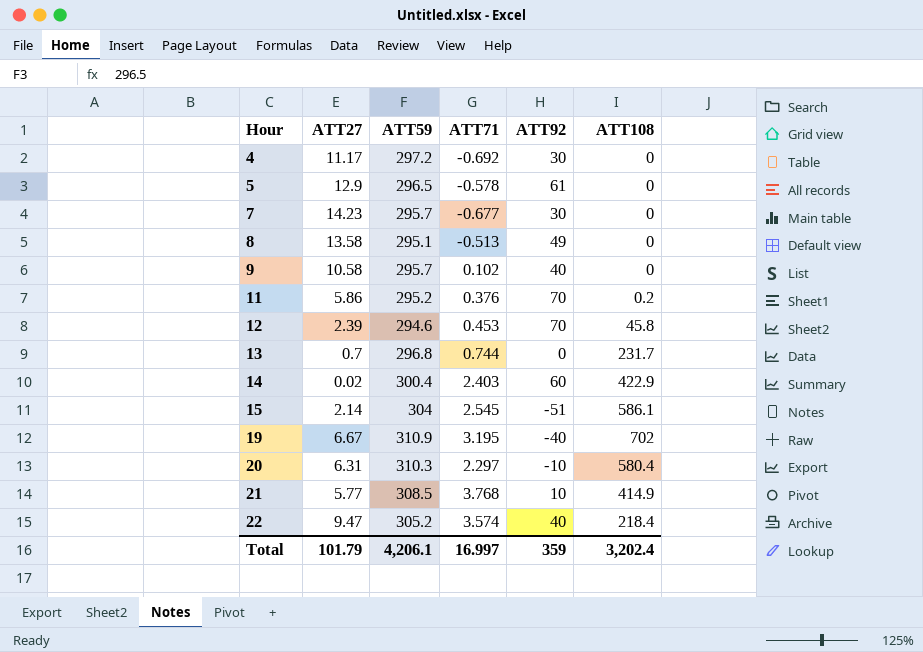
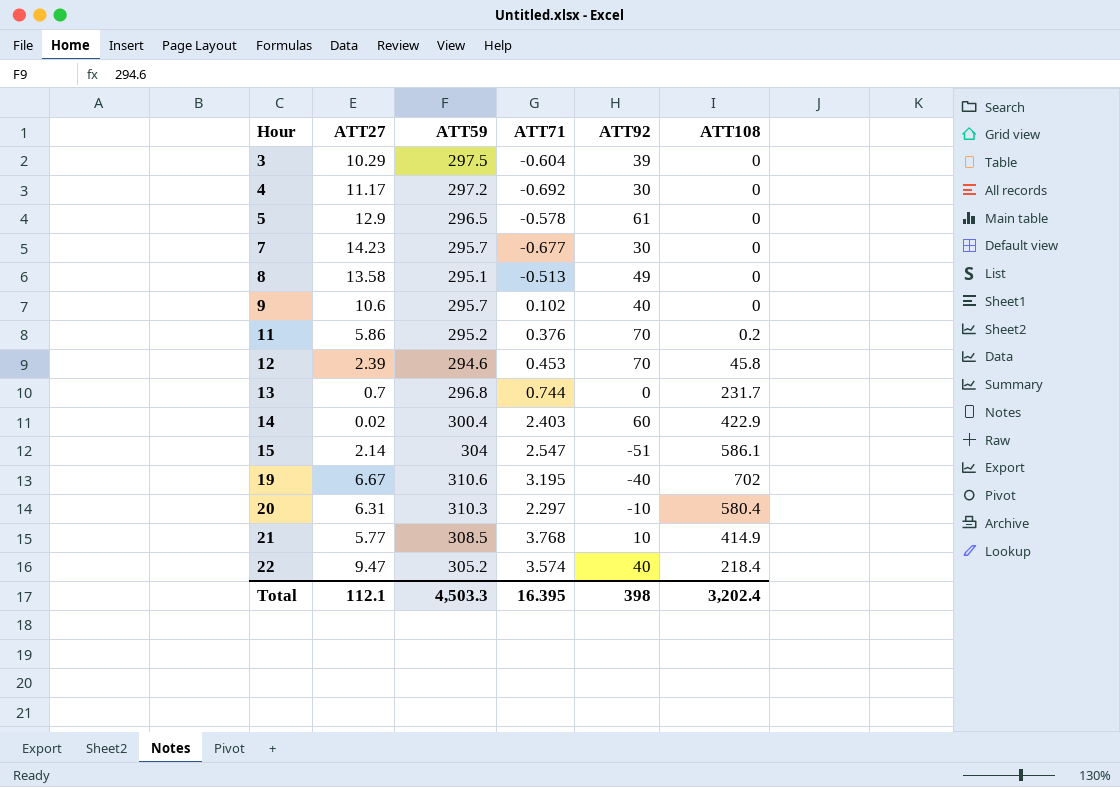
row 3: none -> 10.29 | 297.5 | -0.604 | 39 | 0
9 | ATT27: 10.58 -> 10.6
15 | ATT71: 2.545 -> 2.547
19 | ATT59: 310.9 -> 310.6
Total | ATT27: 101.79 -> 112.1
Total | ATT59: 4,206.1 -> 4,503.3
Total | ATT71: 16.997 -> 16.395
Total | ATT92: 359 -> 398

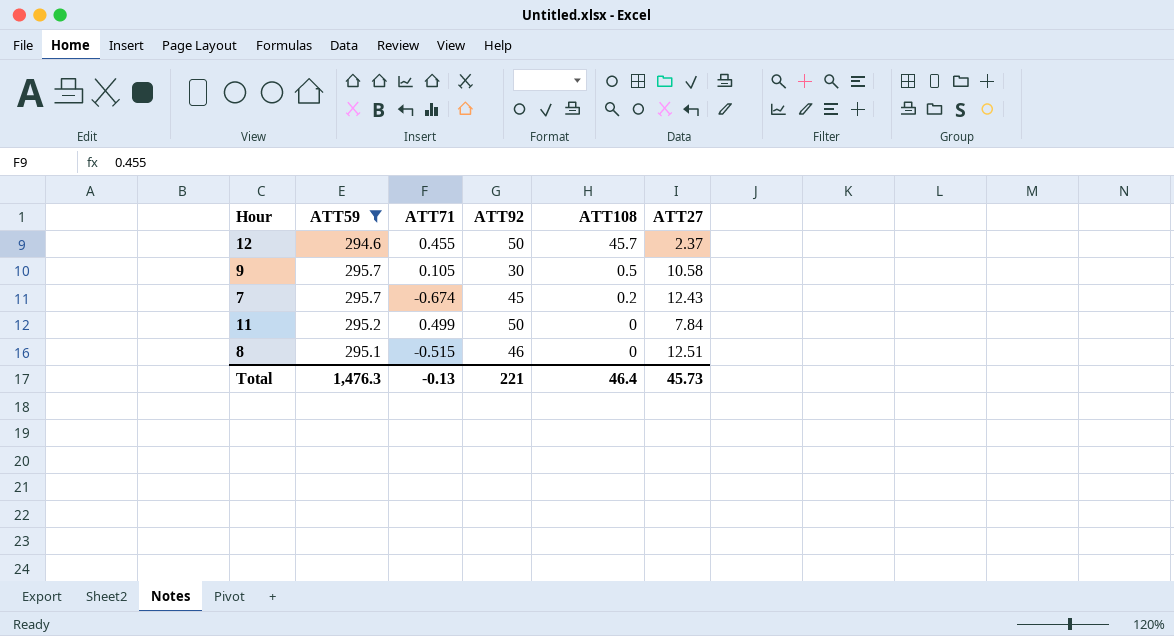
filter: none -> ATT59 <= 295.7
row order: Hour ascending -> ATT108 descending
column ATT27 | position: 2 -> 6
12 | ATT71: 0.453 -> 0.455
12 | ATT92: 70 -> 50
12 | ATT108: 45.8 -> 45.7
12 | ATT27: 2.39 -> 2.37
9 | ATT71: 0.102 -> 0.105
9 | ATT92: 40 -> 30
9 | ATT108: 0 -> 0.5
9 | ATT27: 10.6 -> 10.58
7 | ATT71: -0.677 -> -0.674
7 | ATT92: 30 -> 45
7 | ATT108: 0 -> 0.2
7 | ATT27: 14.23 -> 12.43
11 | ATT71: 0.376 -> 0.499
11 | ATT92: 70 -> 50
11 | ATT108: 0.2 -> 0
11 | ATT27: 5.86 -> 7.84
8 | ATT71: -0.513 -> -0.515
8 | ATT92: 49 -> 46
8 | ATT27: 13.58 -> 12.51
Total | ATT59: 4,503.3 -> 1,476.3
Total | ATT71: 16.395 -> -0.13
Total | ATT92: 398 -> 221
Total | ATT108: 3,202.4 -> 46.4
Total | ATT27: 112.1 -> 45.73

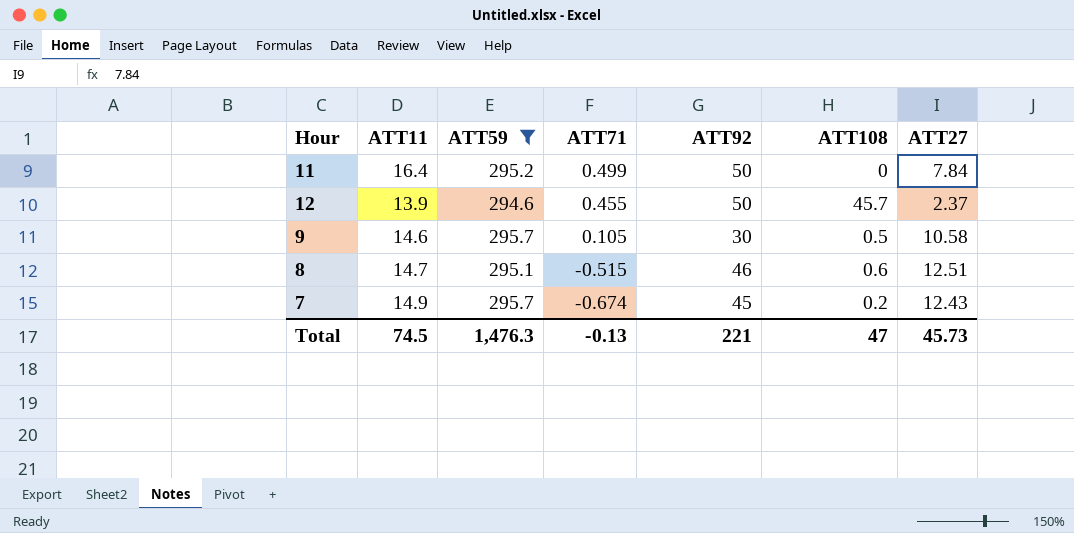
row order: ATT108 descending -> ATT71 descending
column ATT11 | position: none -> 2
8 | ATT108: 0 -> 0.6
Total | ATT108: 46.4 -> 47

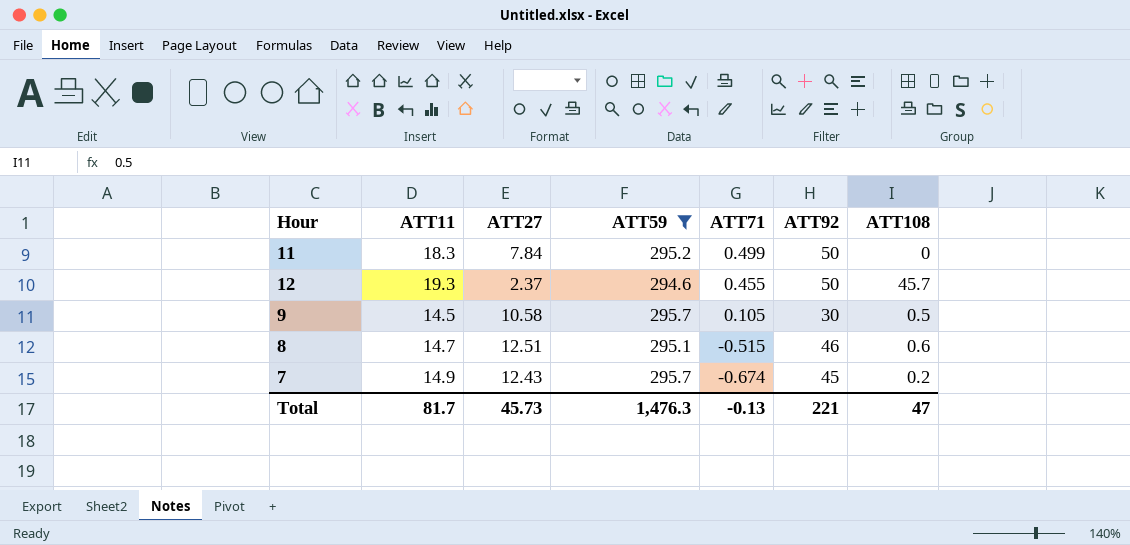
column ATT27 | position: 7 -> 3
11 | ATT11: 16.4 -> 18.3
12 | ATT11: 13.9 -> 19.3
9 | ATT11: 14.6 -> 14.5
Total | ATT11: 74.5 -> 81.7

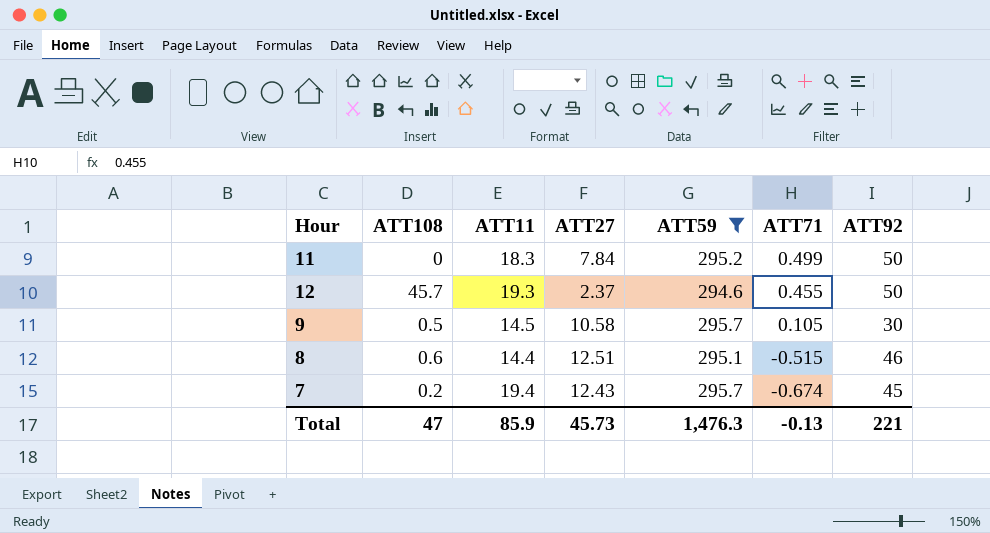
column ATT108 | position: 7 -> 2
8 | ATT11: 14.7 -> 14.4
7 | ATT11: 14.9 -> 19.4
Total | ATT11: 81.7 -> 85.9

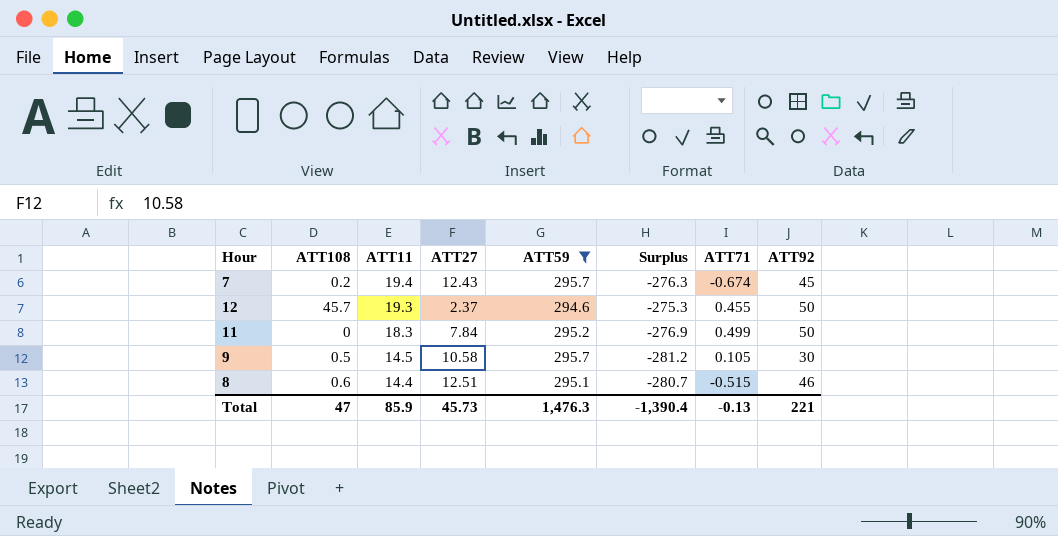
row order: ATT71 descending -> ATT11 descending
column Surplus | formula: none -> [ATT11] - [ATT59]

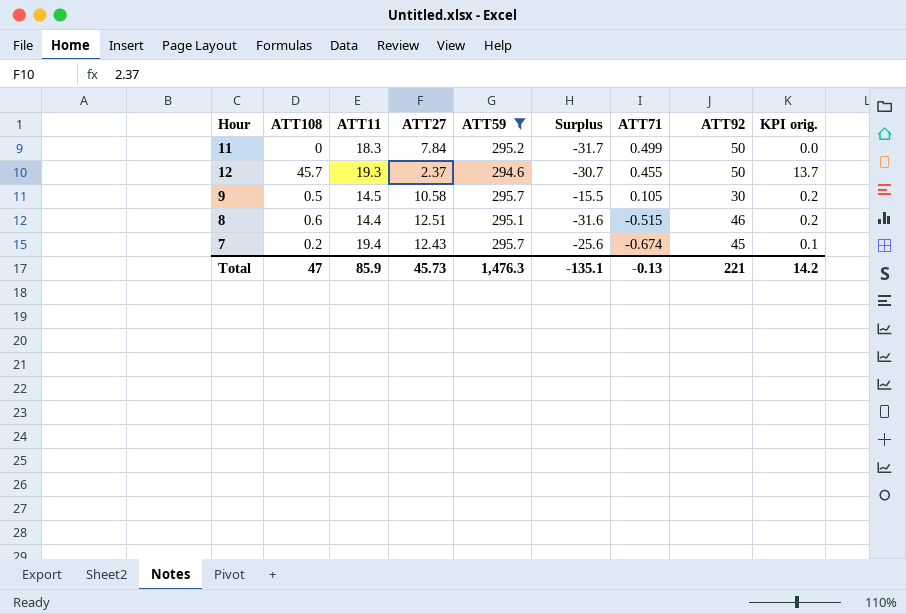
row order: ATT11 descending -> ATT71 descending
column Surplus | formula: [ATT11] - [ATT59] -> [ATT11] - [ATT92]
column KPI orig. | formula: none -> [ATT108] * 0.3
Total | Surplus: -1,390.4 -> -135.1

